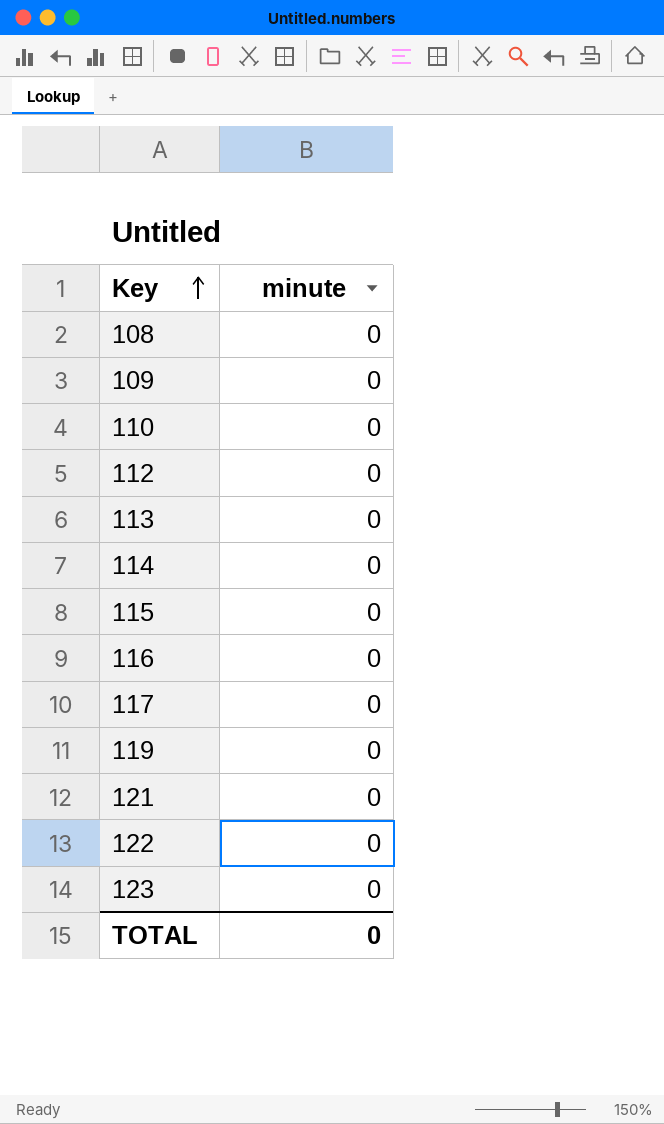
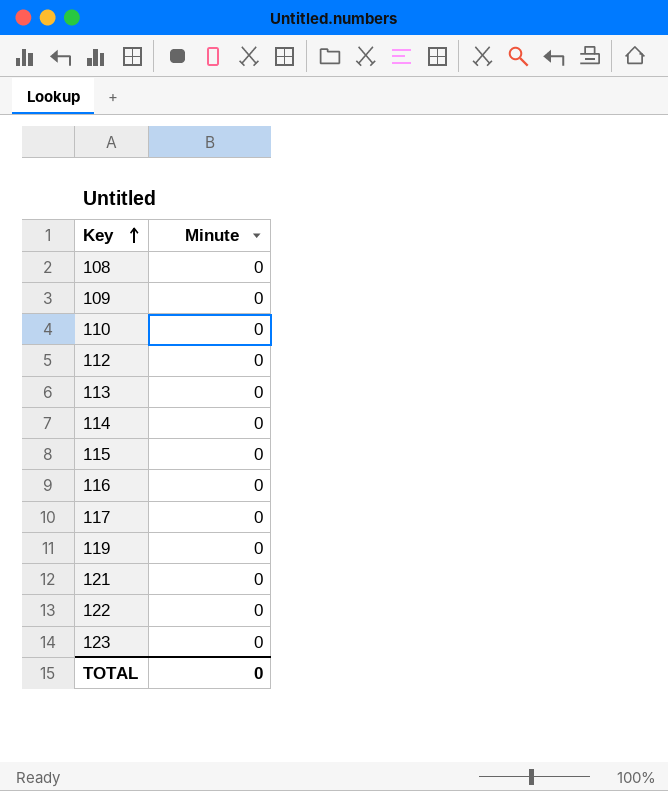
column name: minute -> Minute

